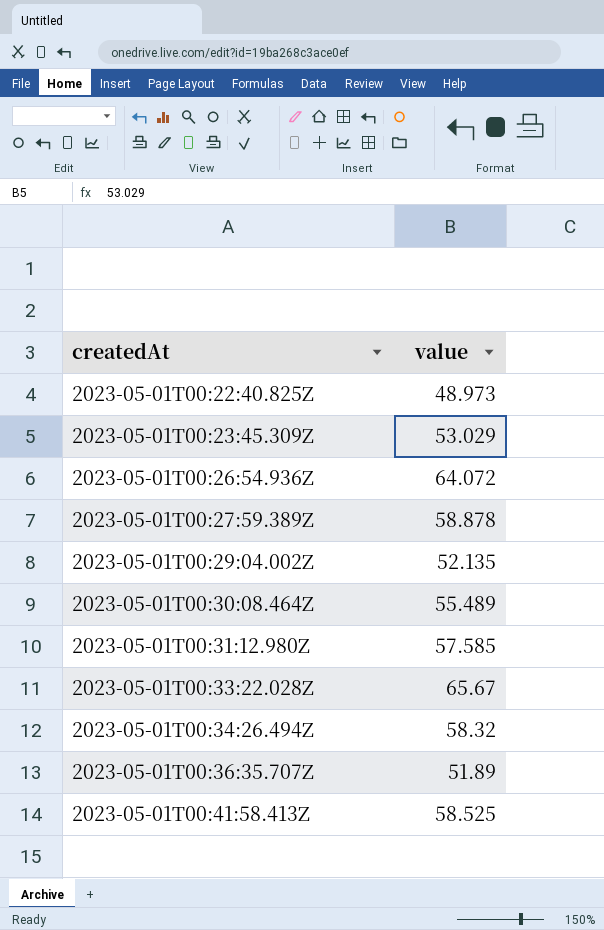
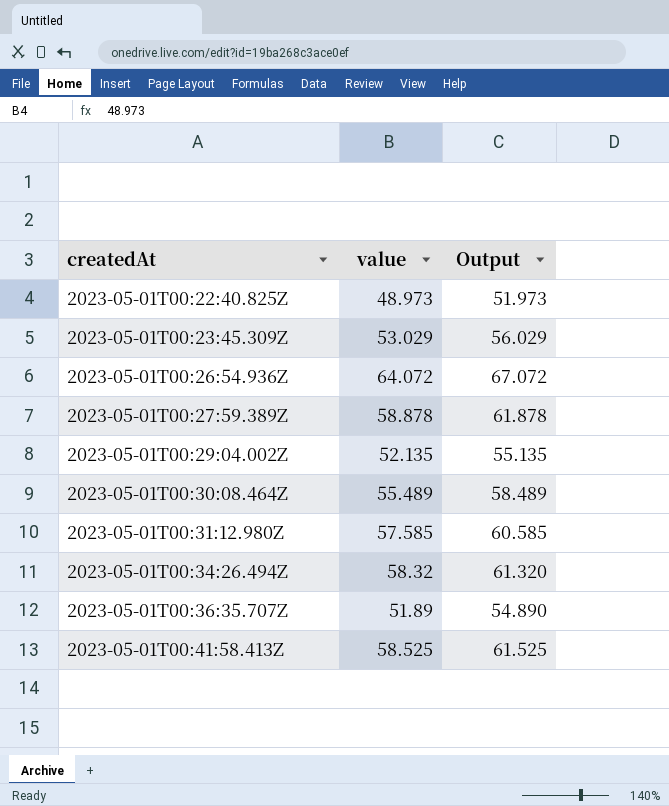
column Output | formula: none -> [value] + 3
row 2023-05-01T00:33:22.028Z: 65.67 -> none

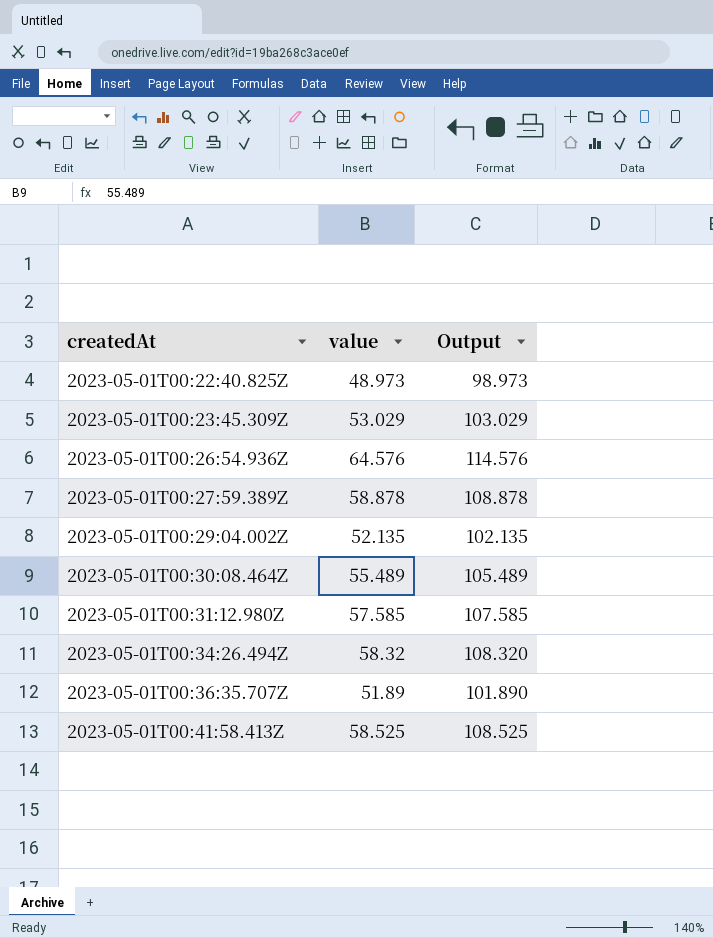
column Output | formula: [value] + 3 -> [value] + 50
2023-05-01T00:26:54.936Z | value: 64.072 -> 64.576

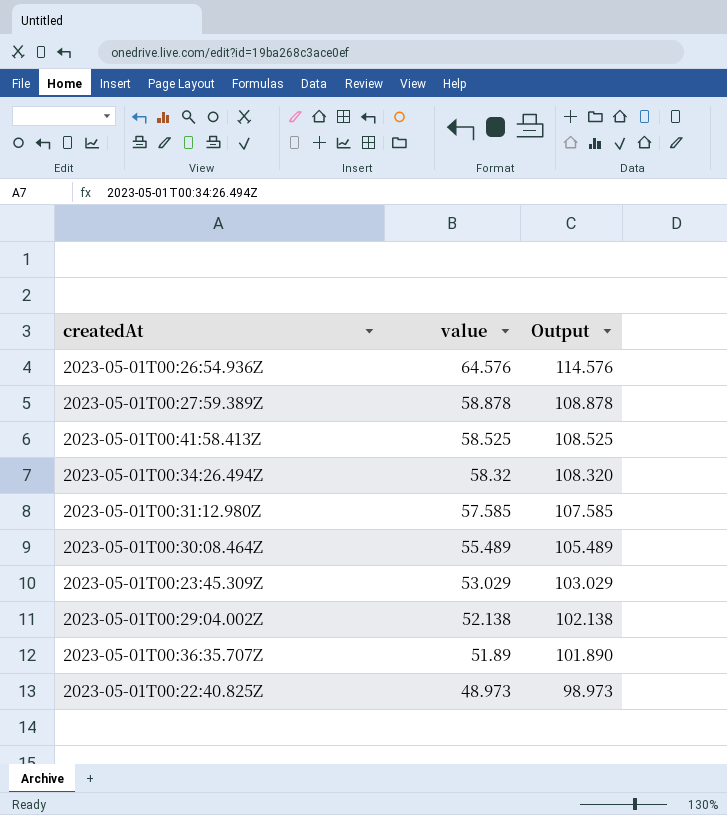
row order: createdAt ascending -> value descending
2023-05-01T00:29:04.002Z | value: 52.135 -> 52.138
2023-05-01T00:29:04.002Z | Output: 102.135 -> 102.138

